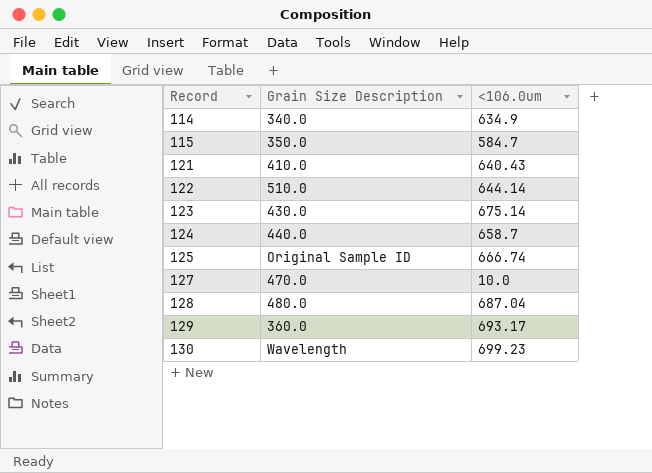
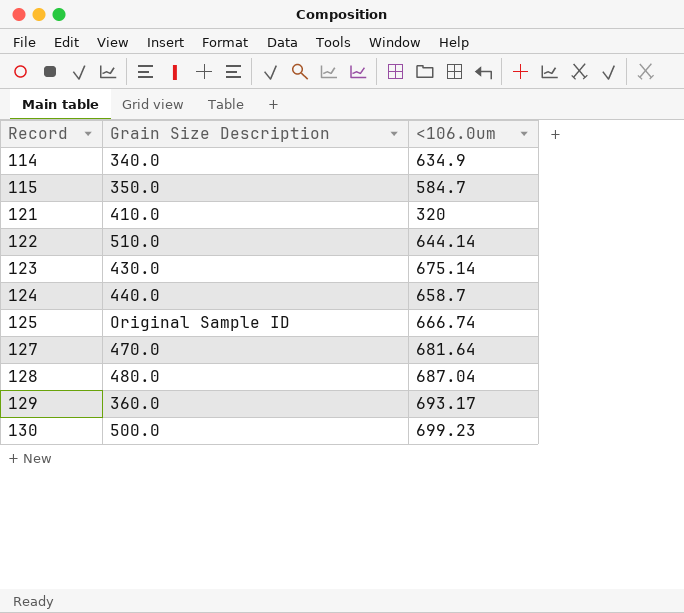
121 | <106.0um: 640.43 -> 320
127 | <106.0um: 10.0 -> 681.64
130 | Grain Size Description: Wavelength -> 500.0

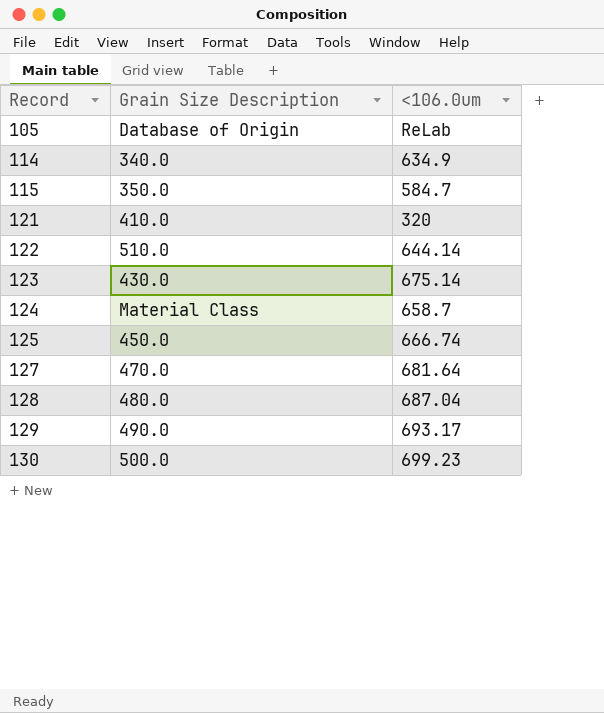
row 105: none -> Database of Origin | ReLab
124 | Grain Size Description: 440.0 -> Material Class
125 | Grain Size Description: Original Sample ID -> 450.0
129 | Grain Size Description: 360.0 -> 490.0

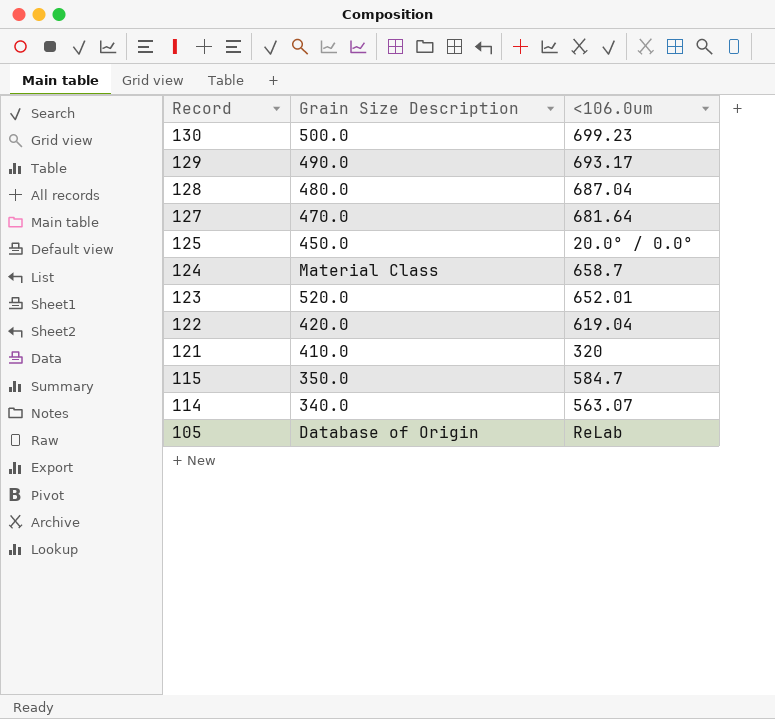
row order: Record ascending -> Record descending
125 | <106.0um: 666.74 -> 20.0° / 0.0°
123 | Grain Size Description: 430.0 -> 520.0
123 | <106.0um: 675.14 -> 652.01
122 | Grain Size Description: 510.0 -> 420.0
122 | <106.0um: 644.14 -> 619.04
114 | <106.0um: 634.9 -> 563.07

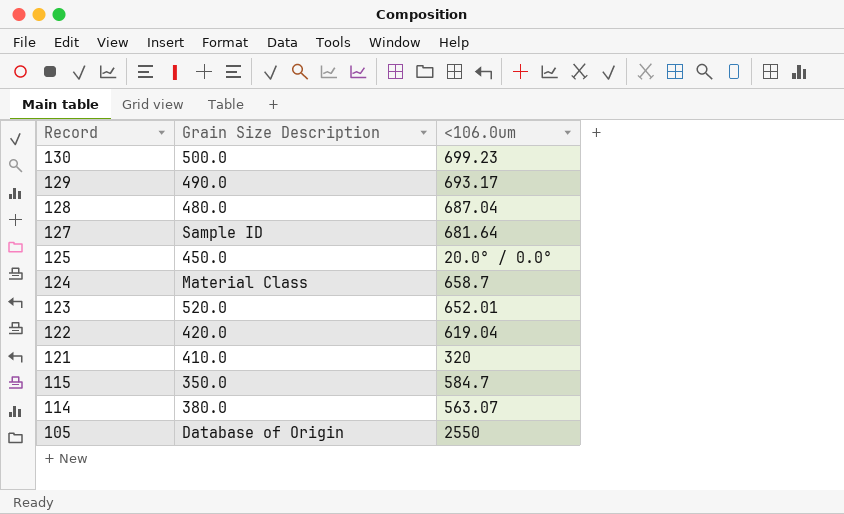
127 | Grain Size Description: 470.0 -> Sample ID
114 | Grain Size Description: 340.0 -> 380.0
105 | <106.0um: ReLab -> 2550

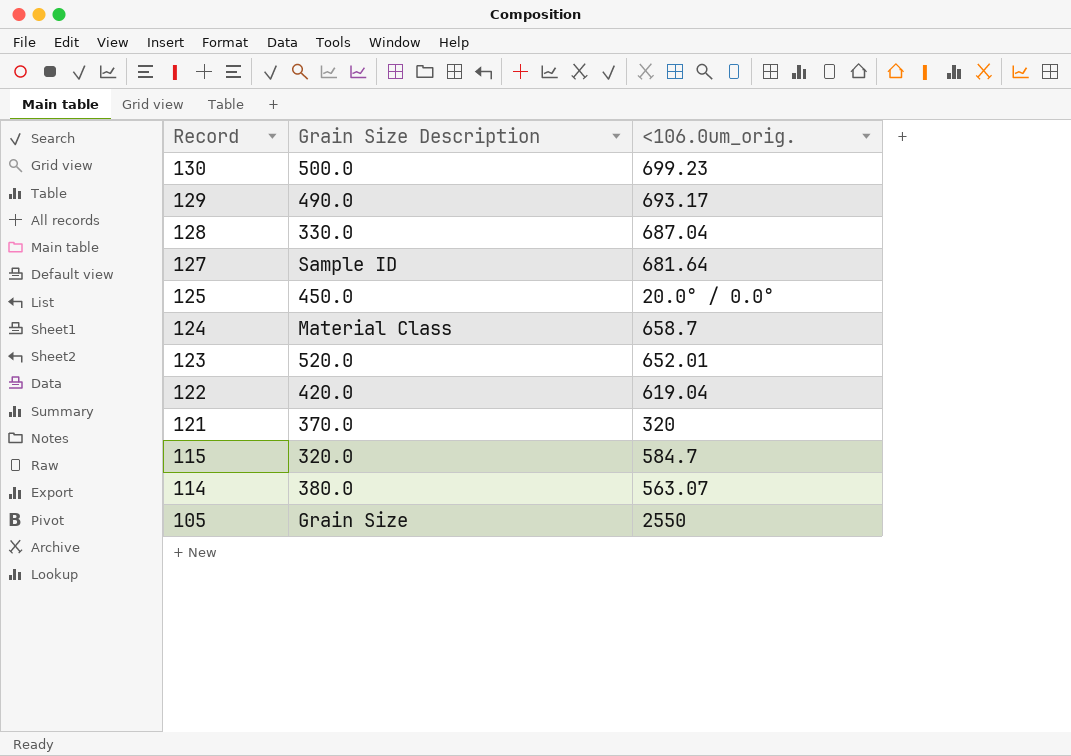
column name: <106.0um -> <106.0um_orig.
128 | Grain Size Description: 480.0 -> 330.0
121 | Grain Size Description: 410.0 -> 370.0
115 | Grain Size Description: 350.0 -> 320.0
105 | Grain Size Description: Database of Origin -> Grain Size

